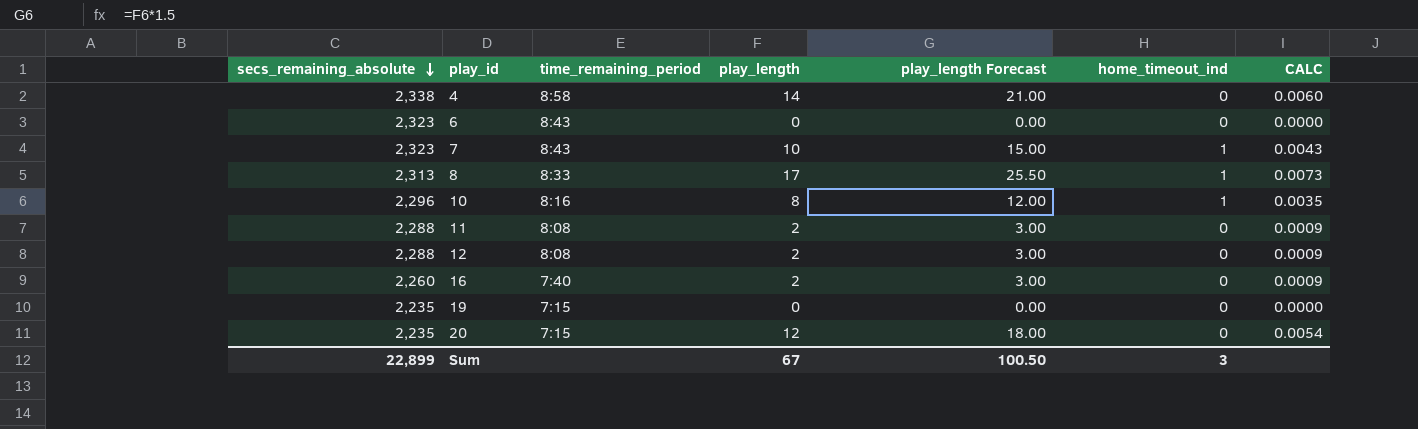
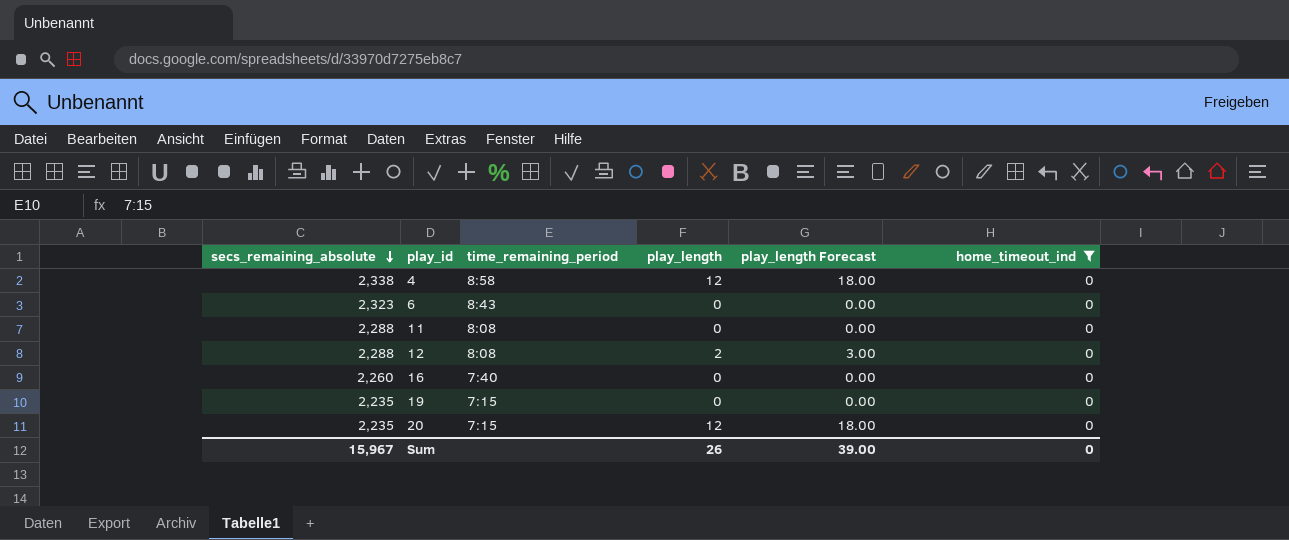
filter: none -> home_timeout_ind = 0
column CALC | formula: [play_length] / [secs_remaining_absolute] -> none
4 | play_length: 14 -> 12
4 | play_length Forecast: 21.00 -> 18.00
11 | play_length: 2 -> 0
11 | play_length Forecast: 3.00 -> 0.00
16 | play_length: 2 -> 0
16 | play_length Forecast: 3.00 -> 0.00
Sum | secs_remaining_absolute: 22,899 -> 15,967
Sum | play_length: 67 -> 26
Sum | play_length Forecast: 100.50 -> 39.00
Sum | home_timeout_ind: 3 -> 0

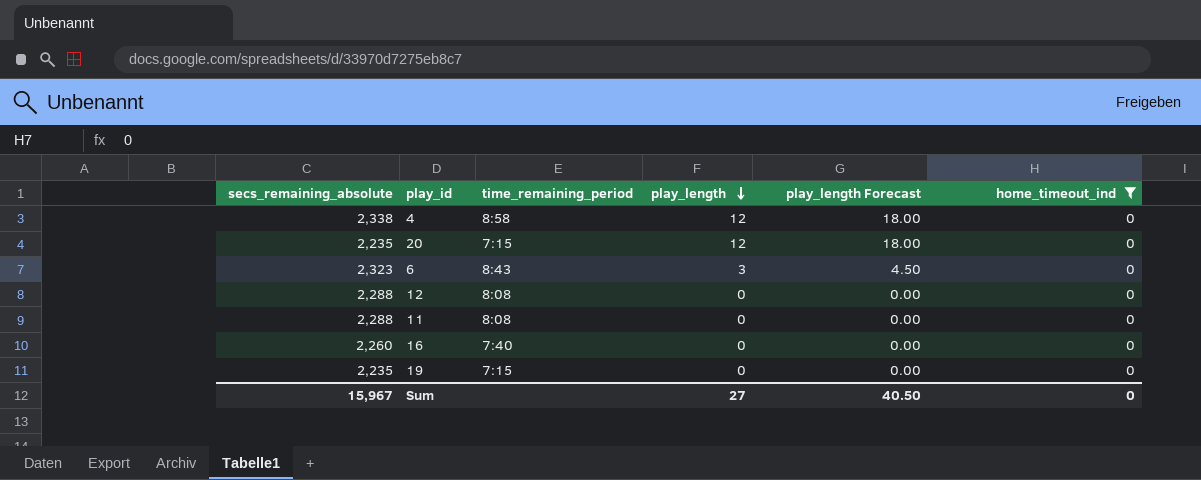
row order: secs_remaining_absolute descending -> play_length descending
6 | play_length: 0 -> 3
6 | play_length Forecast: 0.00 -> 4.50
12 | play_length: 2 -> 0
12 | play_length Forecast: 3.00 -> 0.00
Sum | play_length: 26 -> 27
Sum | play_length Forecast: 39.00 -> 40.50

